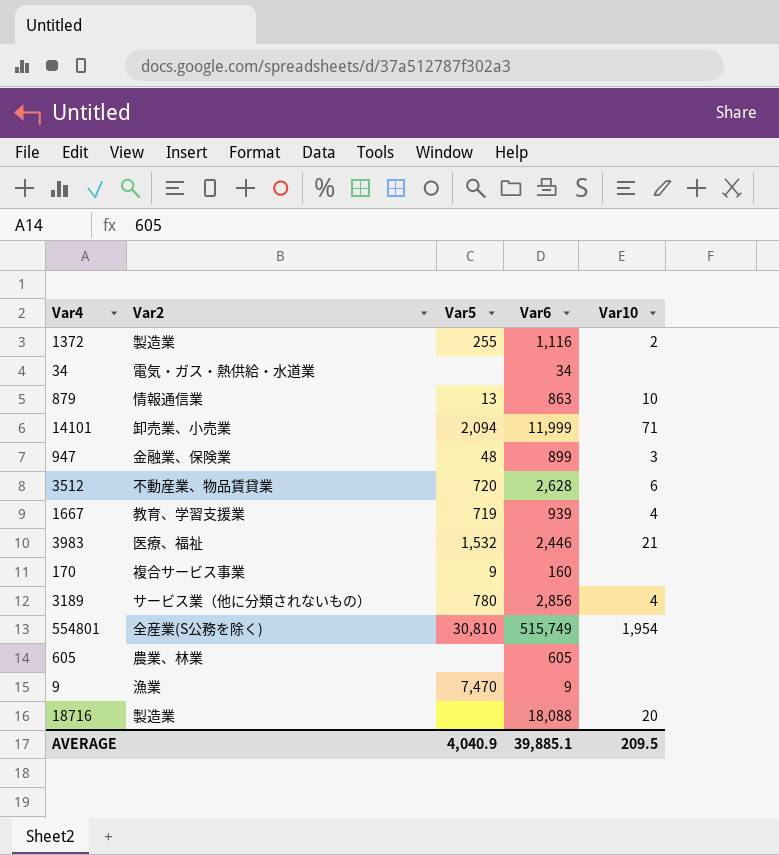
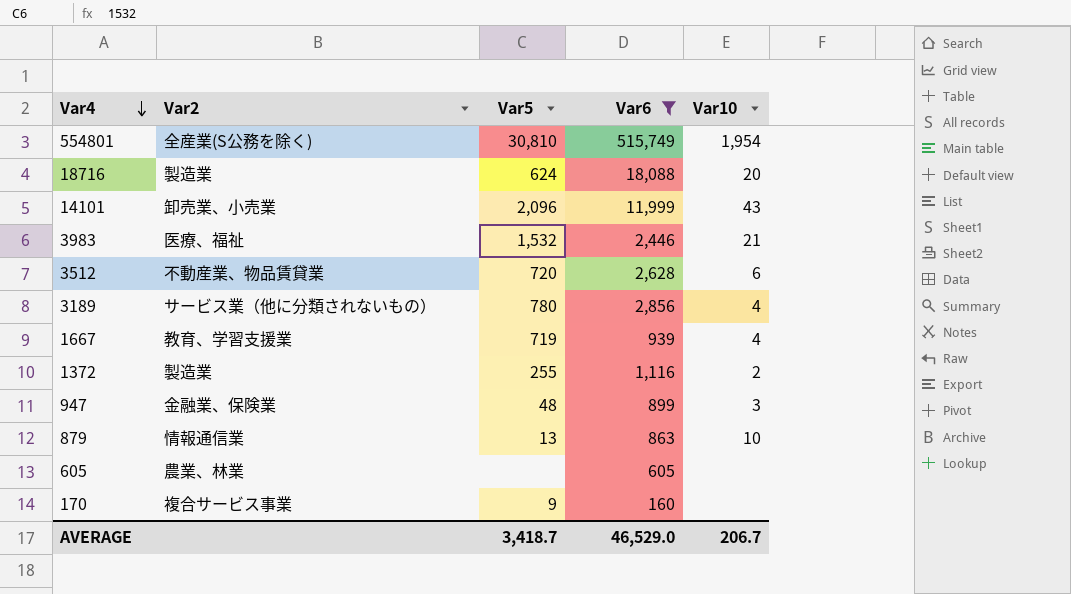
filter: none -> Var6 >= 160
row order: none -> Var4 descending
18716 | Var5: none -> 624
14101 | Var5: 2,094 -> 2,096
14101 | Var10: 71 -> 43
AVERAGE | Var5: 4,040.9 -> 3,418.7
AVERAGE | Var6: 39,885.1 -> 46,529.0
AVERAGE | Var10: 209.5 -> 206.7

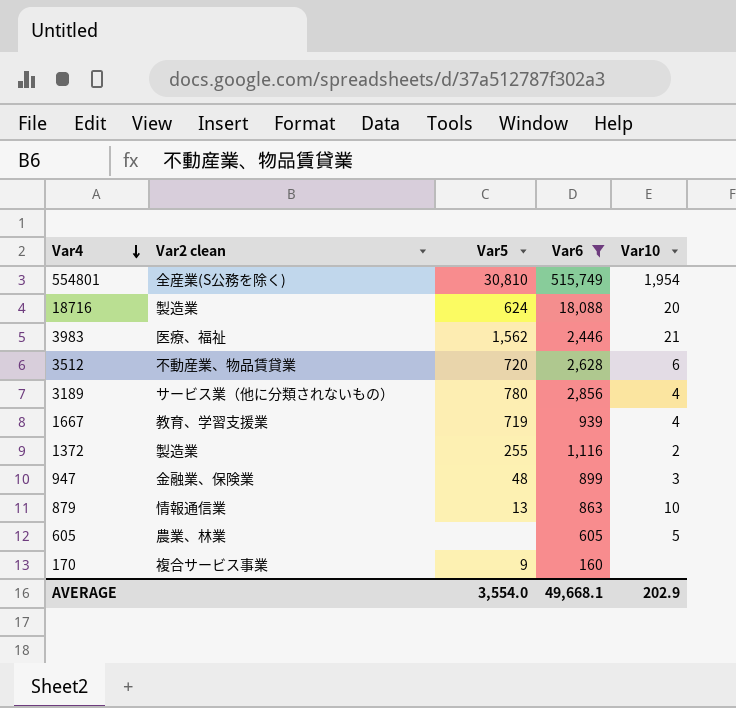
column name: Var2 -> Var2 clean
row 14101: 卸売業、小売業 | 2,096 | 11,999 | 43 -> none
3983 | Var5: 1,532 -> 1,562
605 | Var10: none -> 5
AVERAGE | Var5: 3,418.7 -> 3,554.0
AVERAGE | Var6: 46,529.0 -> 49,668.1
AVERAGE | Var10: 206.7 -> 202.9

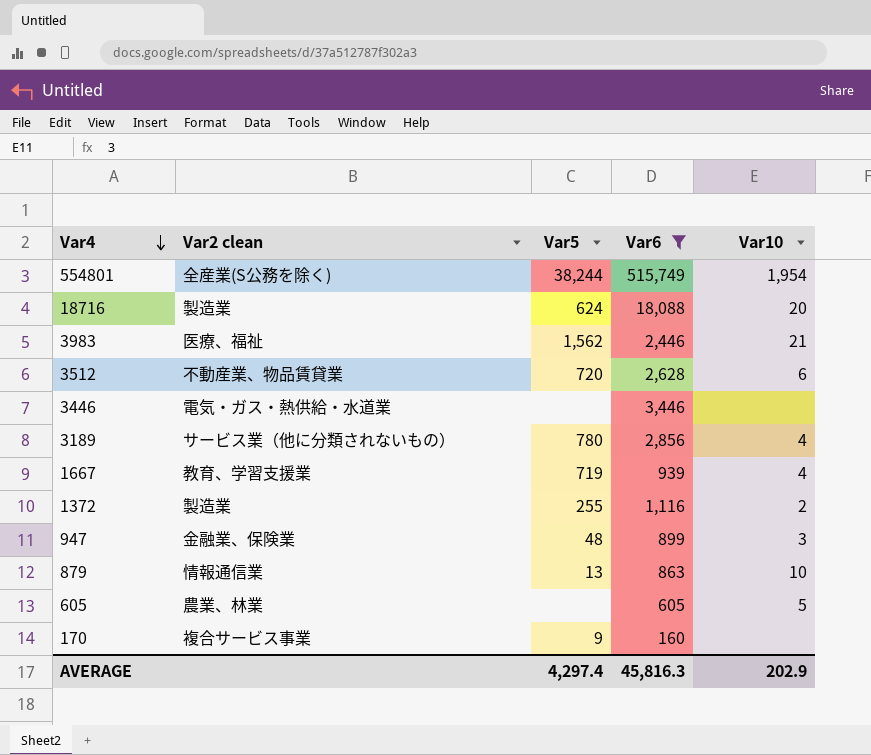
554801 | Var5: 30,810 -> 38,244
row 3446: none -> 電気・ガス・熱供給・水道業 | none | 3,446 | none
AVERAGE | Var5: 3,554.0 -> 4,297.4
AVERAGE | Var6: 49,668.1 -> 45,816.3

